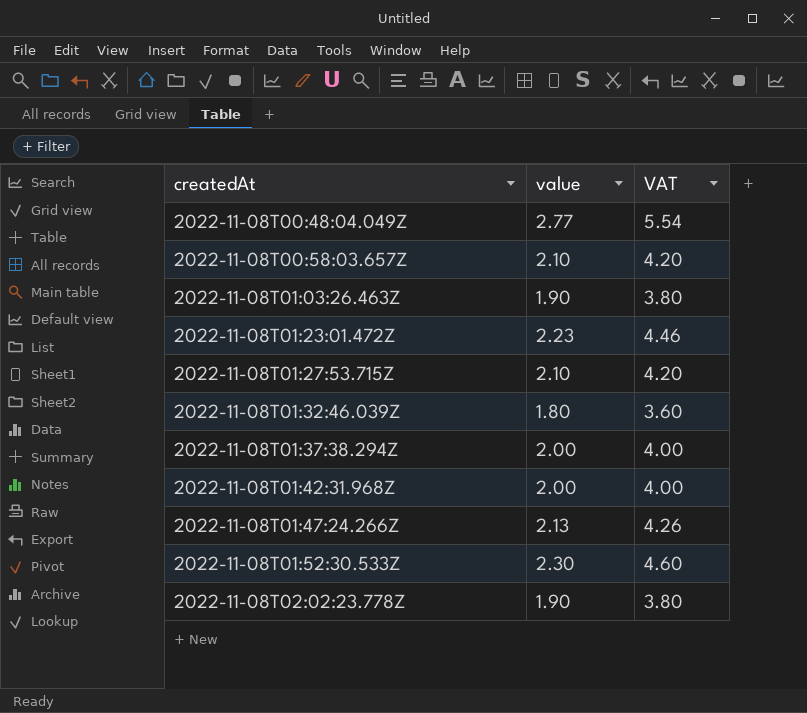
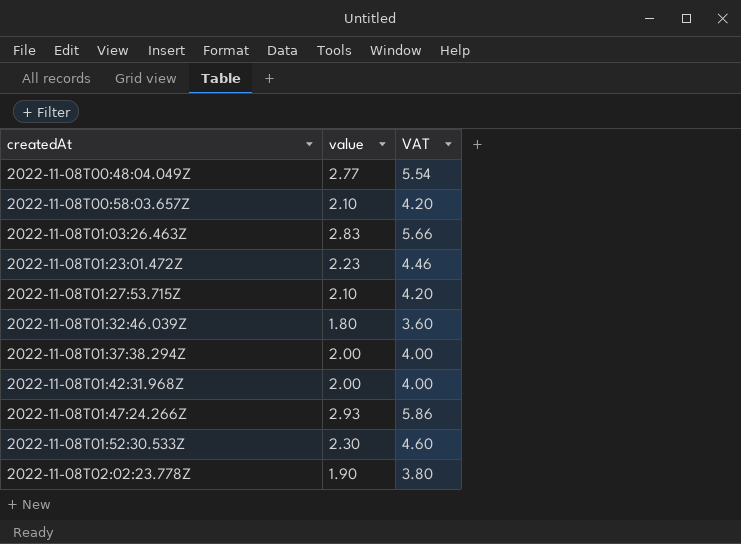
2022-11-08T01:03:26.463Z | value: 1.90 -> 2.83
2022-11-08T01:03:26.463Z | VAT: 3.80 -> 5.66
2022-11-08T01:47:24.266Z | value: 2.13 -> 2.93
2022-11-08T01:47:24.266Z | VAT: 4.26 -> 5.86

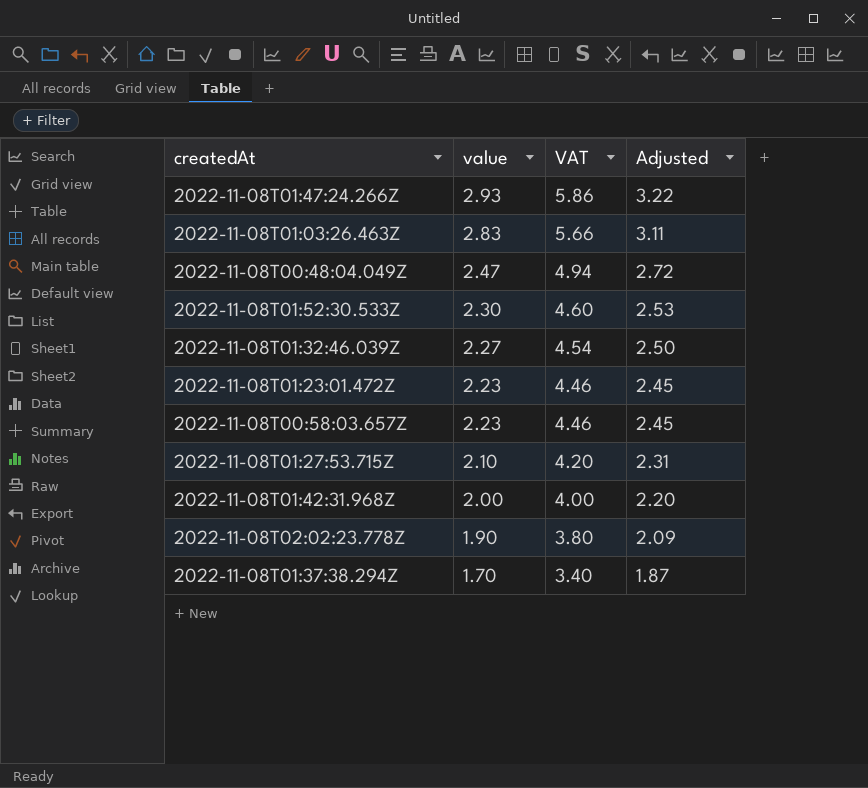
row order: createdAt ascending -> value descending
column Adjusted | formula: none -> [value] * 1.1
2022-11-08T00:48:04.049Z | value: 2.77 -> 2.47
2022-11-08T00:48:04.049Z | VAT: 5.54 -> 4.94
2022-11-08T01:32:46.039Z | value: 1.80 -> 2.27
2022-11-08T01:32:46.039Z | VAT: 3.60 -> 4.54
2022-11-08T00:58:03.657Z | value: 2.10 -> 2.23
2022-11-08T00:58:03.657Z | VAT: 4.20 -> 4.46
2022-11-08T01:37:38.294Z | value: 2.00 -> 1.70
2022-11-08T01:37:38.294Z | VAT: 4.00 -> 3.40

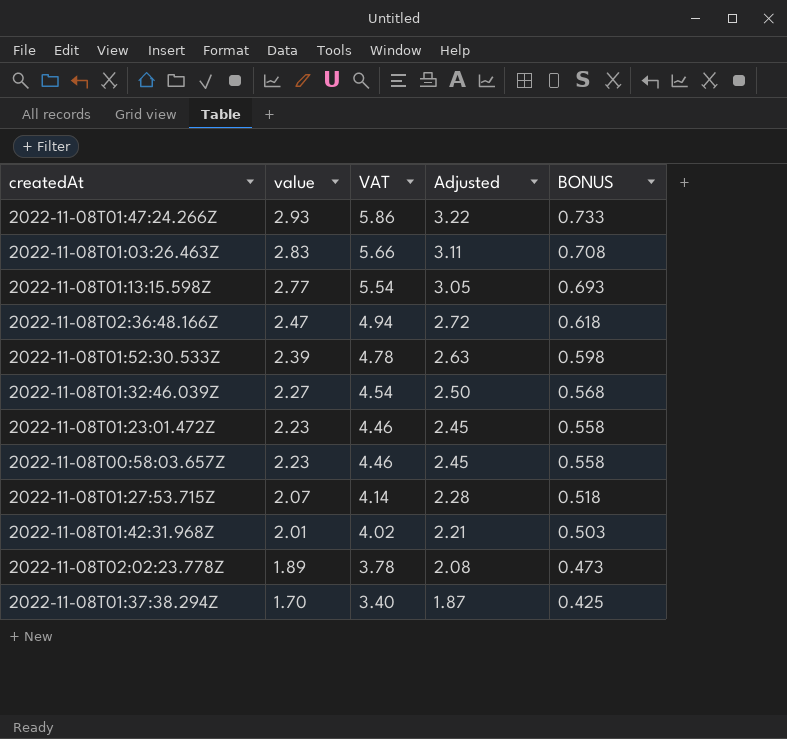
column BONUS | formula: none -> [value] * 0.25
row 2022-11-08T00:48:04.049Z: 2.47 | 4.94 | 2.72 -> none
row 2022-11-08T01:13:15.598Z: none -> 2.77 | 5.54 | 3.05 | 0.693
row 2022-11-08T02:36:48.166Z: none -> 2.47 | 4.94 | 2.72 | 0.618
2022-11-08T01:52:30.533Z | value: 2.30 -> 2.39
2022-11-08T01:52:30.533Z | VAT: 4.60 -> 4.78
2022-11-08T01:52:30.533Z | Adjusted: 2.53 -> 2.63
2022-11-08T01:27:53.715Z | value: 2.10 -> 2.07
2022-11-08T01:27:53.715Z | VAT: 4.20 -> 4.14
2022-11-08T01:27:53.715Z | Adjusted: 2.31 -> 2.28
2022-11-08T01:42:31.968Z | value: 2.00 -> 2.01
2022-11-08T01:42:31.968Z | VAT: 4.00 -> 4.02
2022-11-08T01:42:31.968Z | Adjusted: 2.20 -> 2.21
2022-11-08T02:02:23.778Z | value: 1.90 -> 1.89
2022-11-08T02:02:23.778Z | VAT: 3.80 -> 3.78
2022-11-08T02:02:23.778Z | Adjusted: 2.09 -> 2.08

